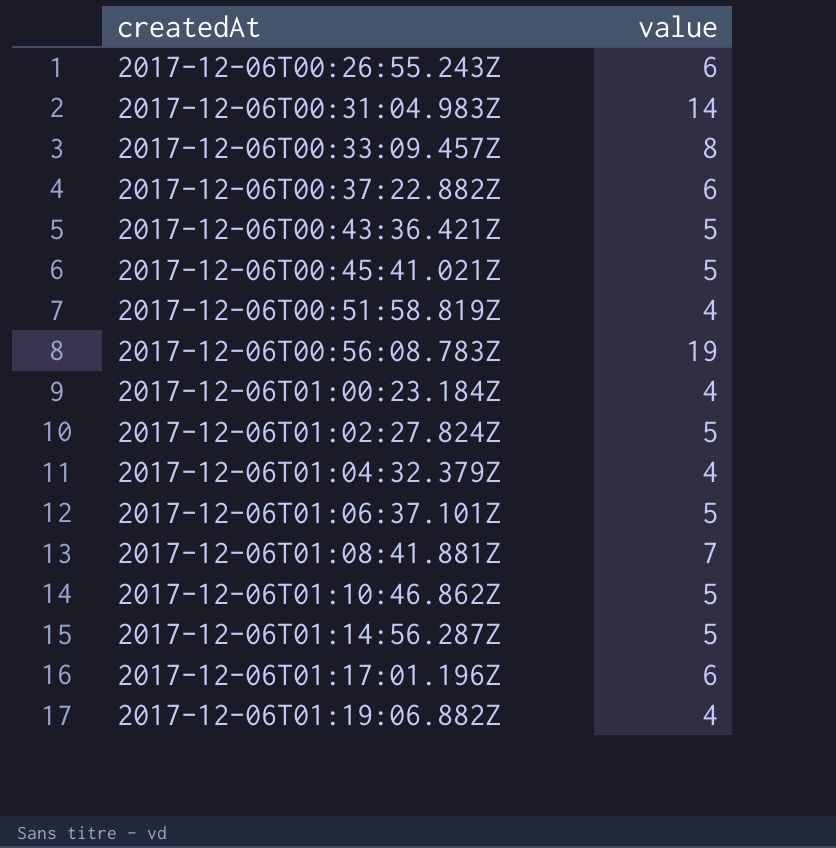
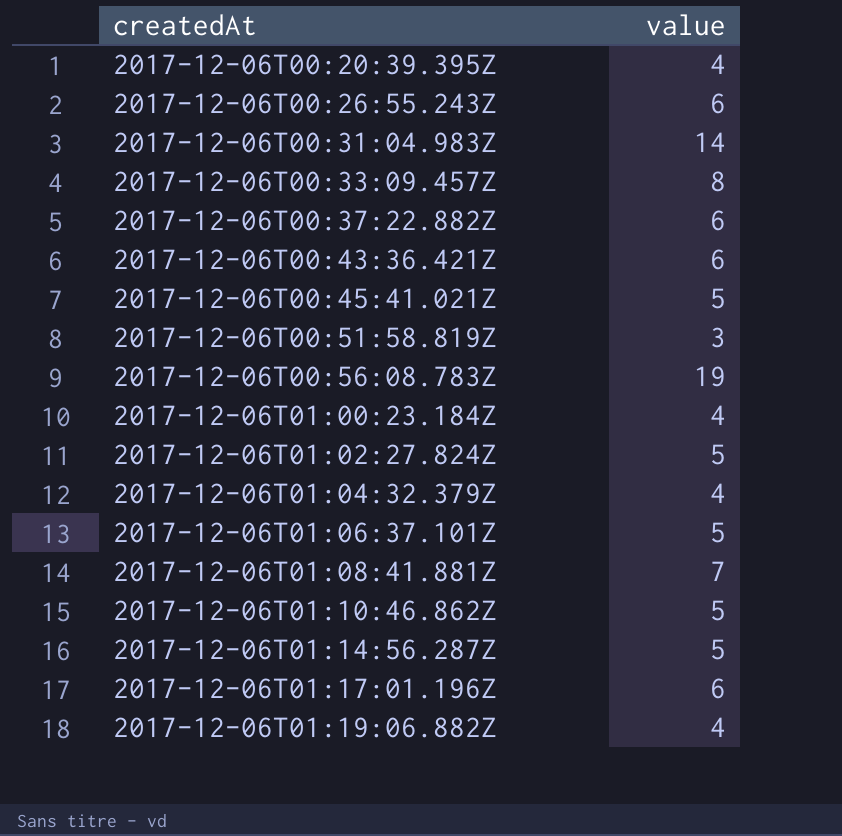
row 2017-12-06T00:20:39.395Z: none -> 4
2017-12-06T00:43:36.421Z | value: 5 -> 6
2017-12-06T00:51:58.819Z | value: 4 -> 3

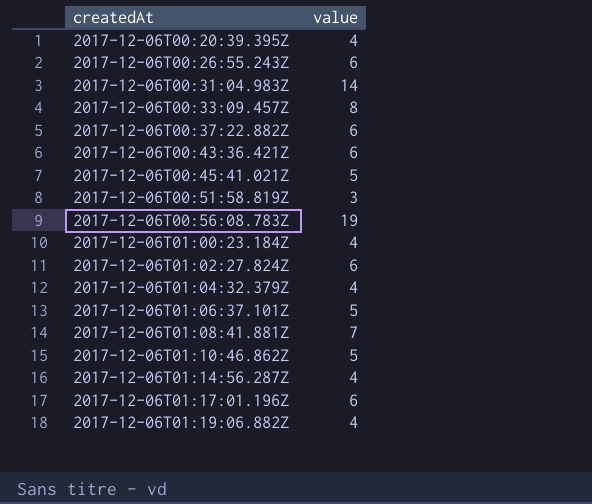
2017-12-06T01:02:27.824Z | value: 5 -> 6
2017-12-06T01:14:56.287Z | value: 5 -> 4

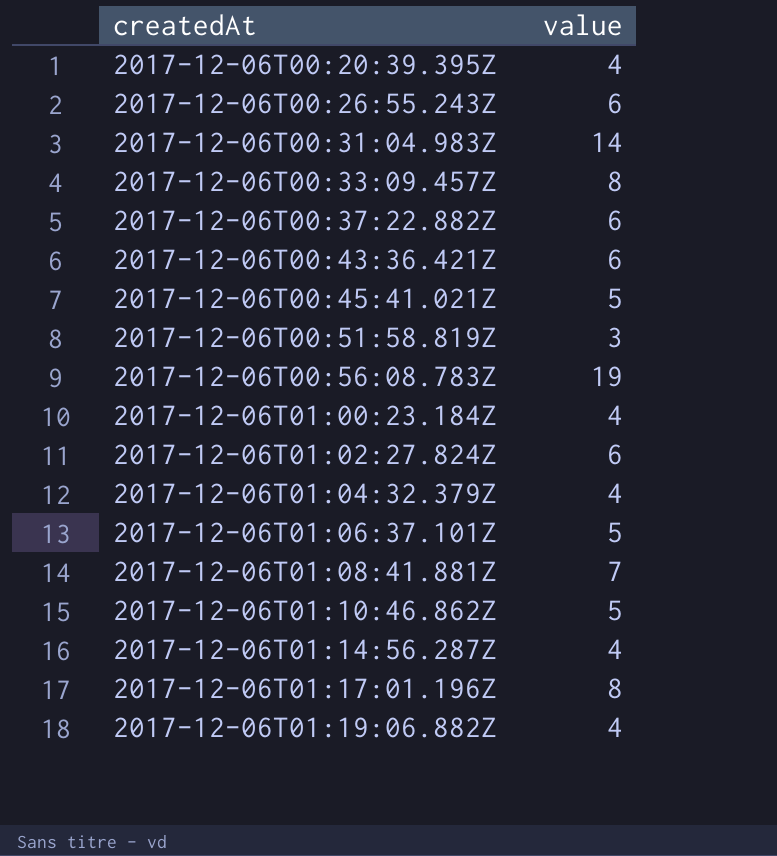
2017-12-06T01:17:01.196Z | value: 6 -> 8

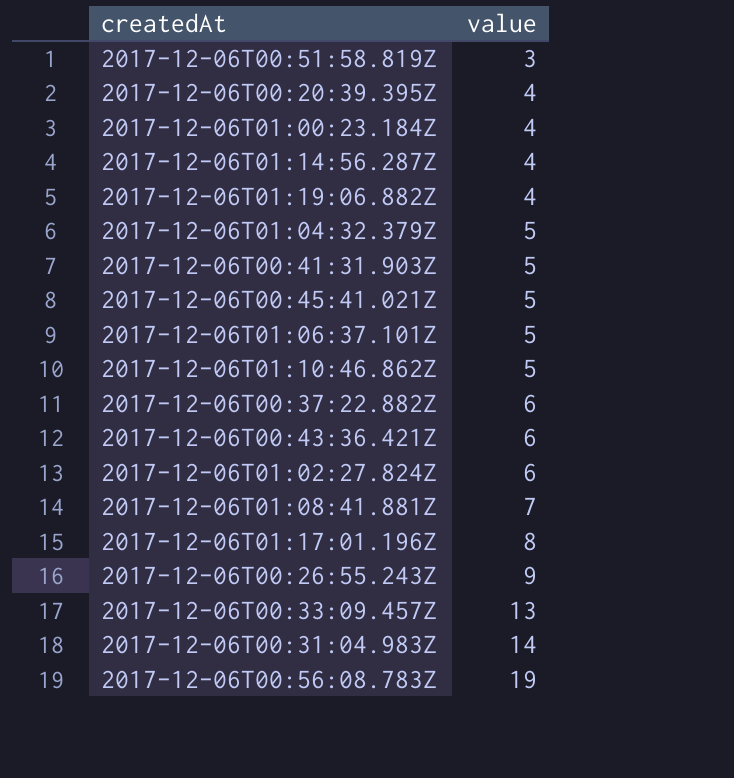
row order: createdAt ascending -> value ascending
2017-12-06T01:04:32.379Z | value: 4 -> 5
row 2017-12-06T00:41:31.903Z: none -> 5
2017-12-06T00:26:55.243Z | value: 6 -> 9
2017-12-06T00:33:09.457Z | value: 8 -> 13

